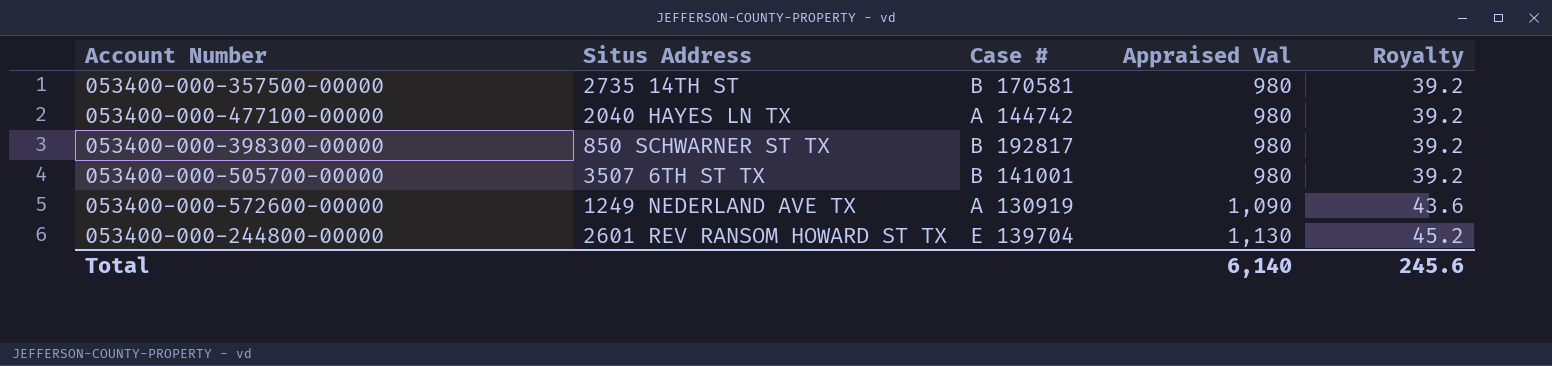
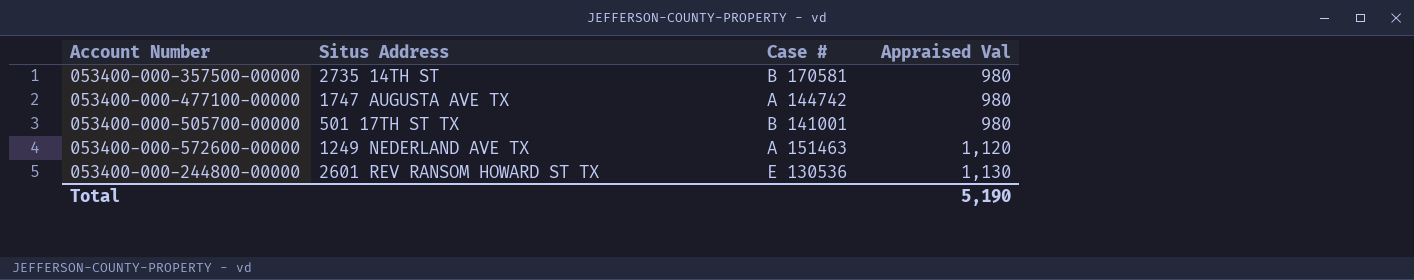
column Royalty | formula: [Appraised Val] * 0.04 -> none
row 053400-000-398300-00000: 850 SCHWARNER ST TX | B 192817 | 980 | 39.2 -> none
053400-000-477100-00000 | Situs Address: 2040 HAYES LN TX -> 1747 AUGUSTA AVE TX
053400-000-505700-00000 | Situs Address: 3507 6TH ST TX -> 501 17TH ST TX
053400-000-572600-00000 | Case #: A 130919 -> A 151463
053400-000-572600-00000 | Appraised Val: 1,090 -> 1,120
053400-000-244800-00000 | Case #: E 139704 -> E 130536
Total | Appraised Val: 6,140 -> 5,190

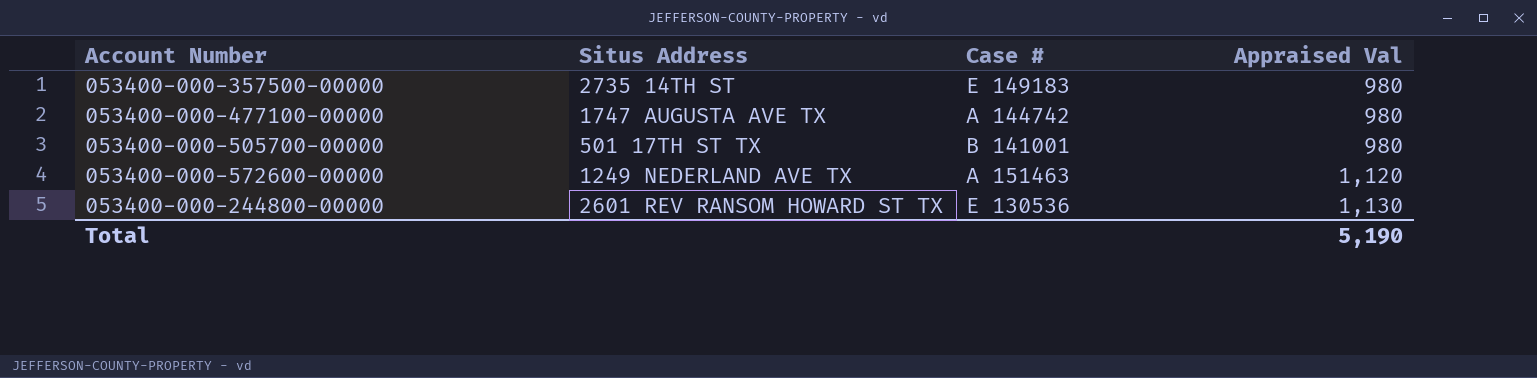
053400-000-357500-00000 | Case #: B 170581 -> E 149183

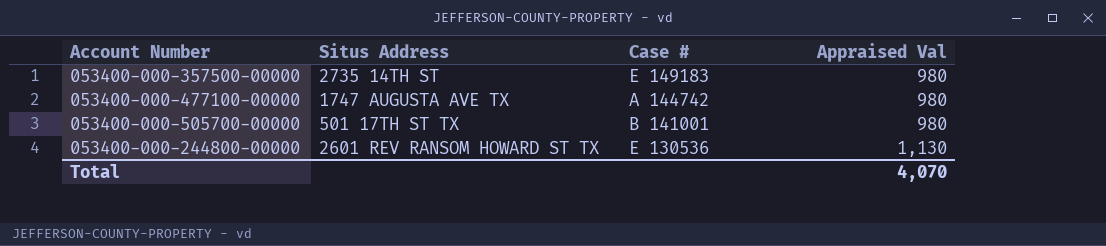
row 053400-000-572600-00000: 1249 NEDERLAND AVE TX | A 151463 | 1,120 -> none
Total | Appraised Val: 5,190 -> 4,070

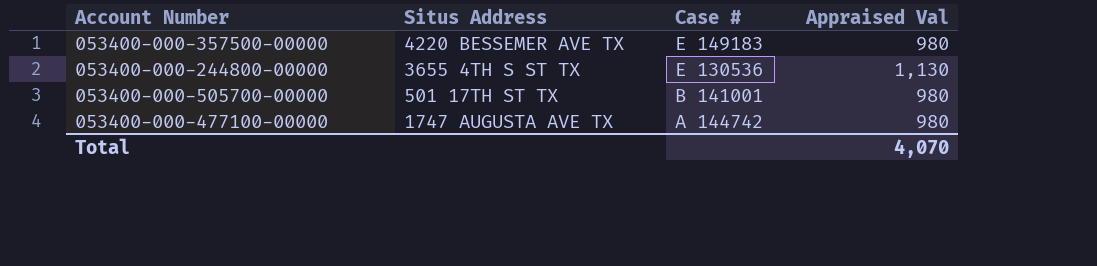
row order: Appraised Val ascending -> Case # descending
053400-000-357500-00000 | Situs Address: 2735 14TH ST -> 4220 BESSEMER AVE TX
053400-000-244800-00000 | Situs Address: 2601 REV RANSOM HOWARD ST TX -> 3655 4TH S ST TX

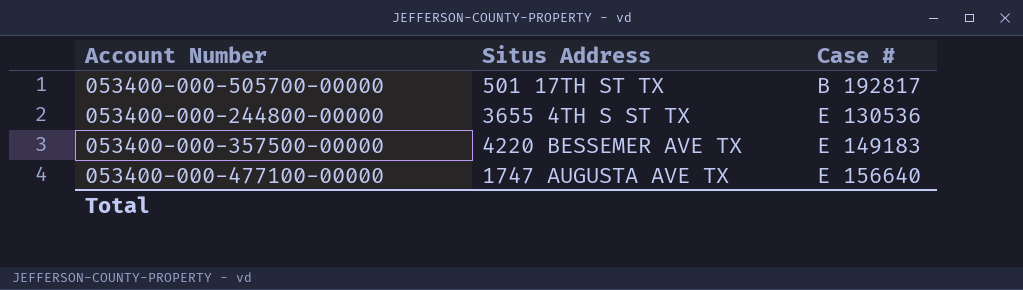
row order: Case # descending -> Case # ascending
column Appraised Val | position: 4 -> none
053400-000-505700-00000 | Case #: B 141001 -> B 192817
053400-000-477100-00000 | Case #: A 144742 -> E 156640

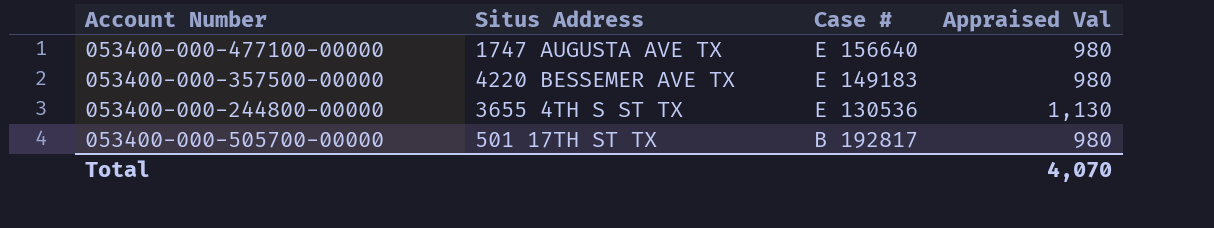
row order: Case # ascending -> Case # descending
column Appraised Val | position: none -> 4

